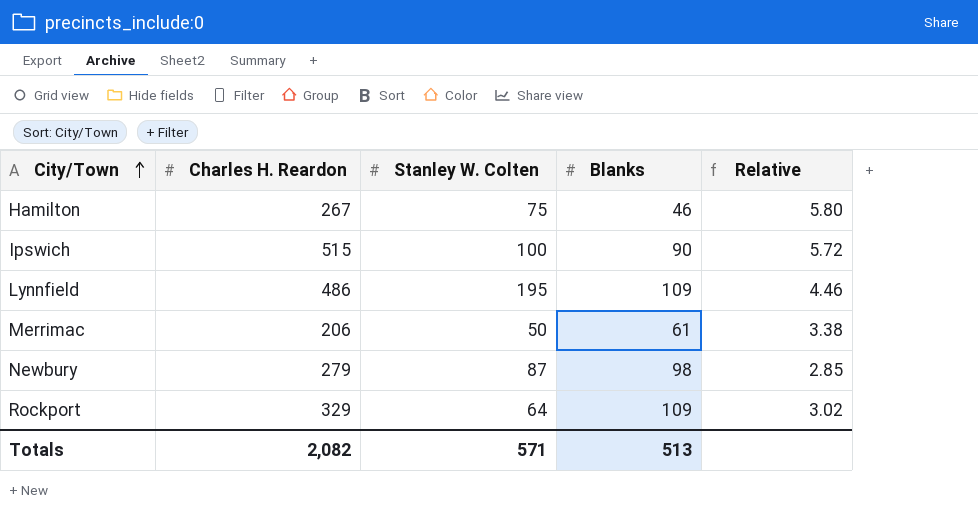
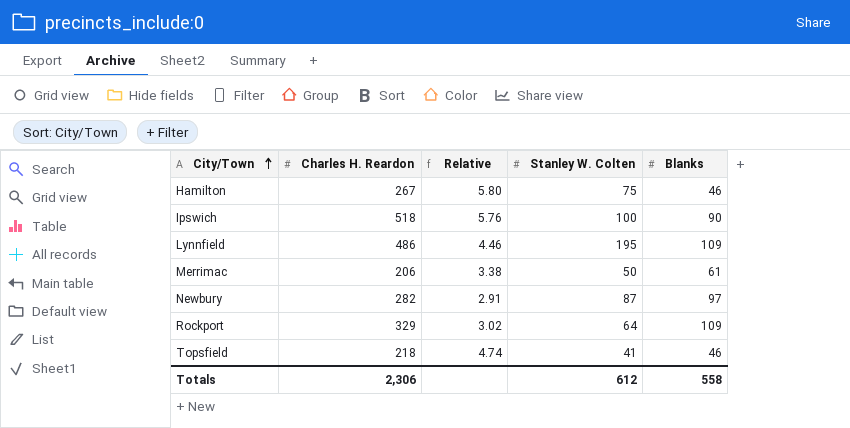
column Relative | position: 5 -> 3
Ipswich | Charles H. Reardon: 515 -> 518
Ipswich | Relative: 5.72 -> 5.76
Newbury | Charles H. Reardon: 279 -> 282
Newbury | Relative: 2.85 -> 2.91
Newbury | Blanks: 98 -> 97
row Topsfield: none -> 218 | 4.74 | 41 | 46
Totals | Charles H. Reardon: 2,082 -> 2,306
Totals | Stanley W. Colten: 571 -> 612
Totals | Blanks: 513 -> 558

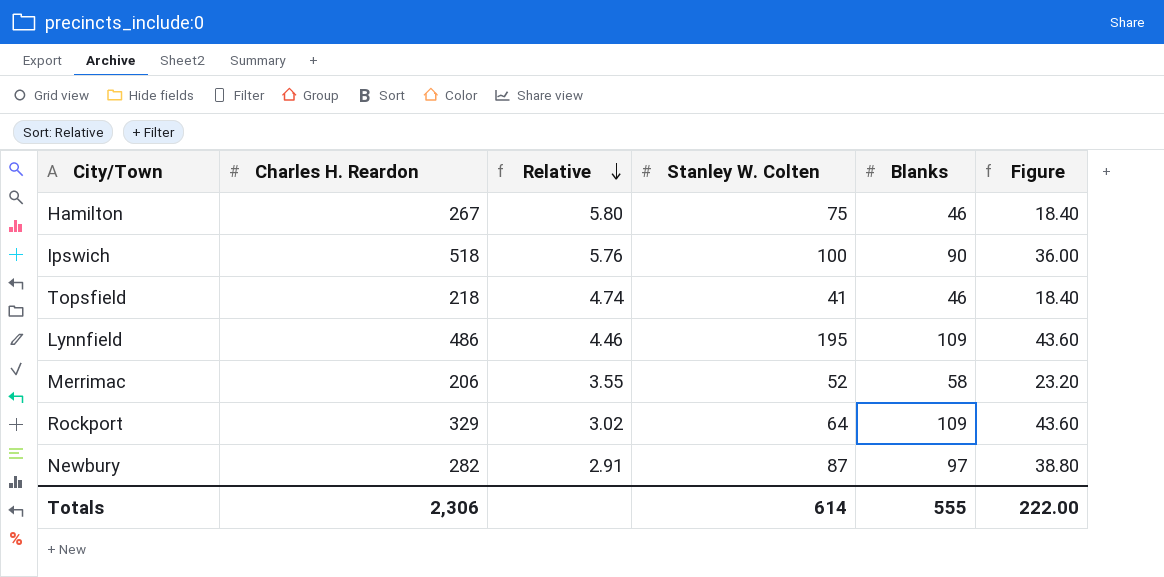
row order: City/Town ascending -> Relative descending
column Figure | formula: none -> [Blanks] * 0.4
Merrimac | Relative: 3.38 -> 3.55
Merrimac | Stanley W. Colten: 50 -> 52
Merrimac | Blanks: 61 -> 58
Totals | Stanley W. Colten: 612 -> 614
Totals | Blanks: 558 -> 555

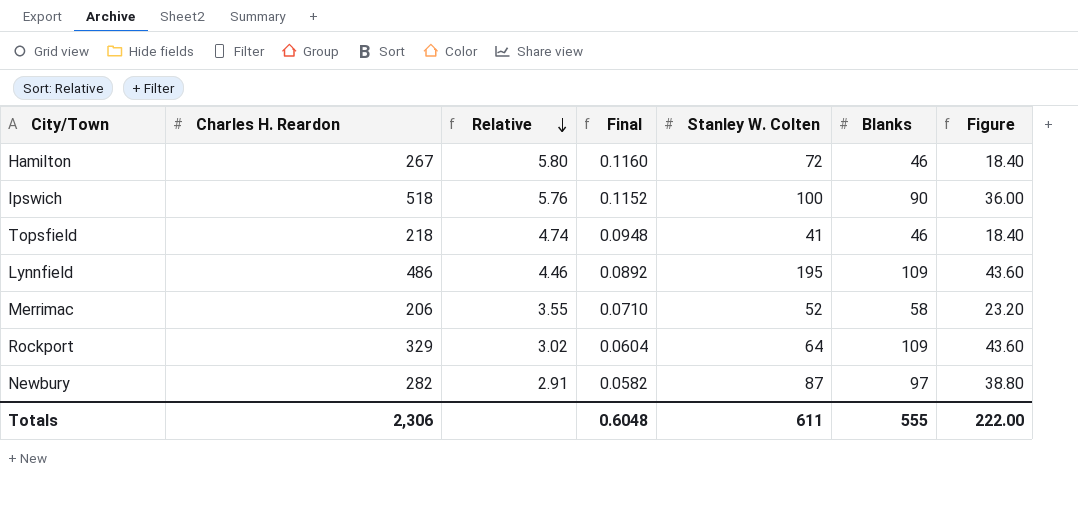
column Final | formula: none -> [Relative] * 0.02
Hamilton | Stanley W. Colten: 75 -> 72
Totals | Stanley W. Colten: 614 -> 611

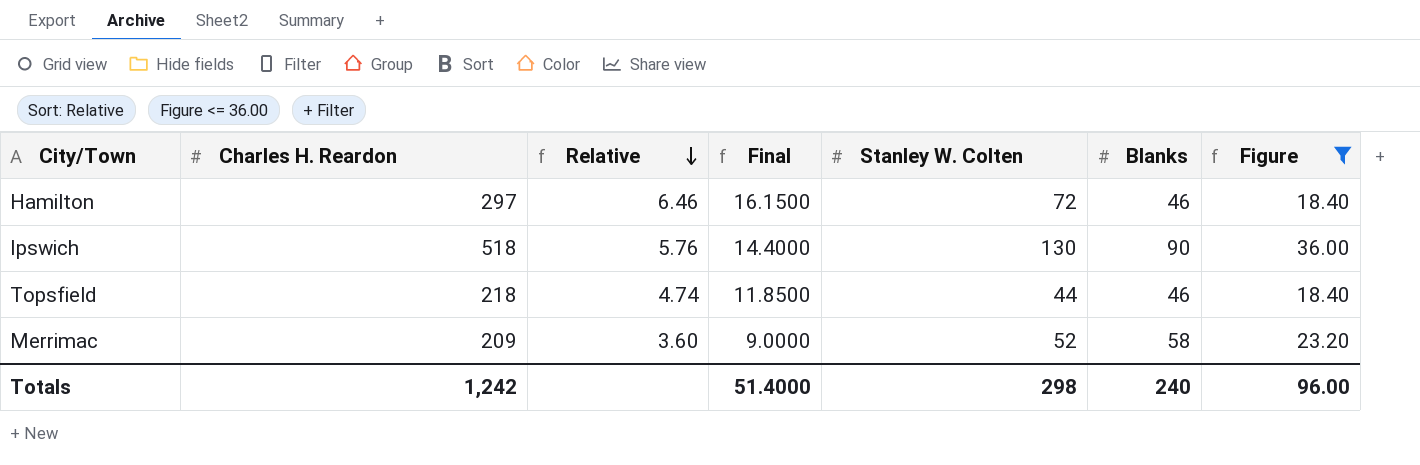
filter: none -> Figure <= 36.00
column Final | formula: [Relative] * 0.02 -> [Relative] * 2.5
Hamilton | Charles H. Reardon: 267 -> 297
Hamilton | Relative: 5.80 -> 6.46
Ipswich | Stanley W. Colten: 100 -> 130
Topsfield | Stanley W. Colten: 41 -> 44
Merrimac | Charles H. Reardon: 206 -> 209
Merrimac | Relative: 3.55 -> 3.60
Totals | Charles H. Reardon: 2,306 -> 1,242
Totals | Final: 0.6048 -> 51.4000
Totals | Stanley W. Colten: 611 -> 298
Totals | Blanks: 555 -> 240
Totals | Figure: 222.00 -> 96.00

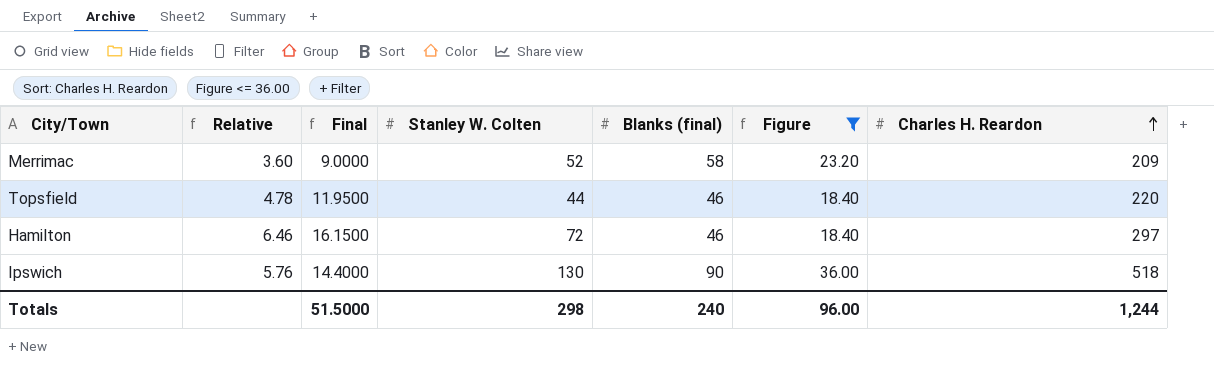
row order: Relative descending -> Charles H. Reardon ascending
column name: Blanks -> Blanks (final)
column Charles H. Reardon | position: 2 -> 7
Topsfield | Relative: 4.74 -> 4.78
Topsfield | Final: 11.8500 -> 11.9500
Topsfield | Charles H. Reardon: 218 -> 220
Totals | Final: 51.4000 -> 51.5000
Totals | Charles H. Reardon: 1,242 -> 1,244

